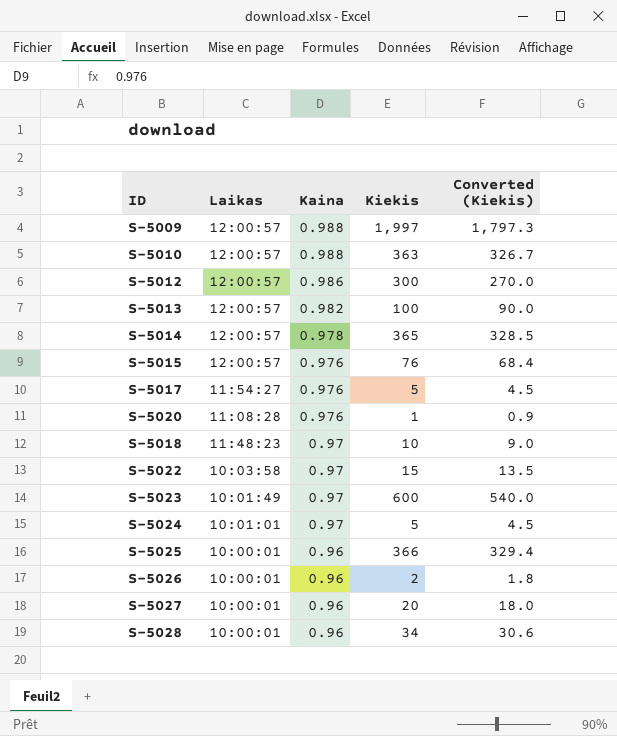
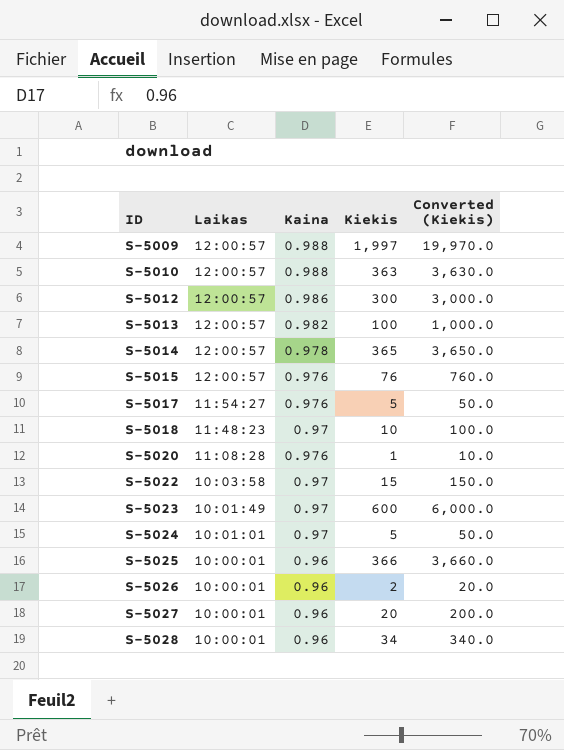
row order: Kaina descending -> ID ascending
column Converted (Kiekis) | formula: [Kiekis] * 0.9 -> [Kiekis] * 10

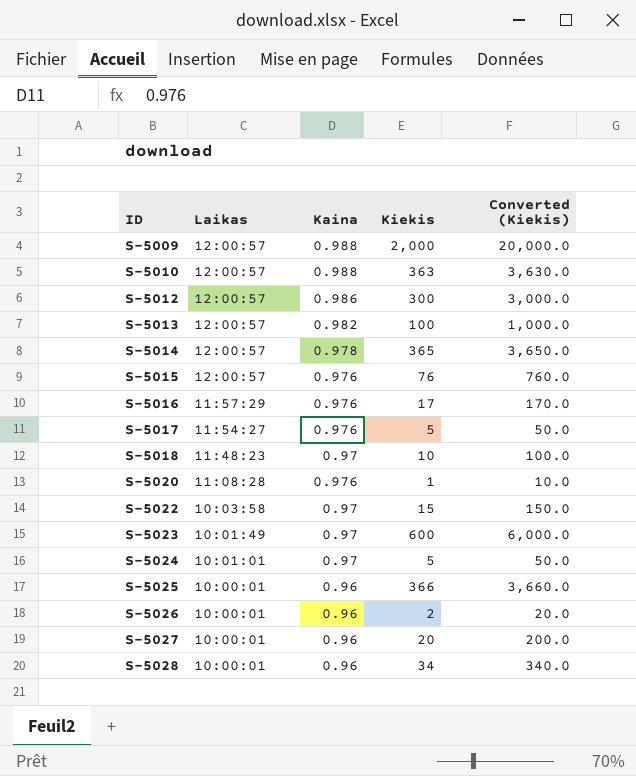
S-5009 | Kiekis: 1,997 -> 2,000
S-5009 | Converted (Kiekis): 19,970.0 -> 20,000.0
row S-5016: none -> 11:57:29 | 0.976 | 17 | 170.0

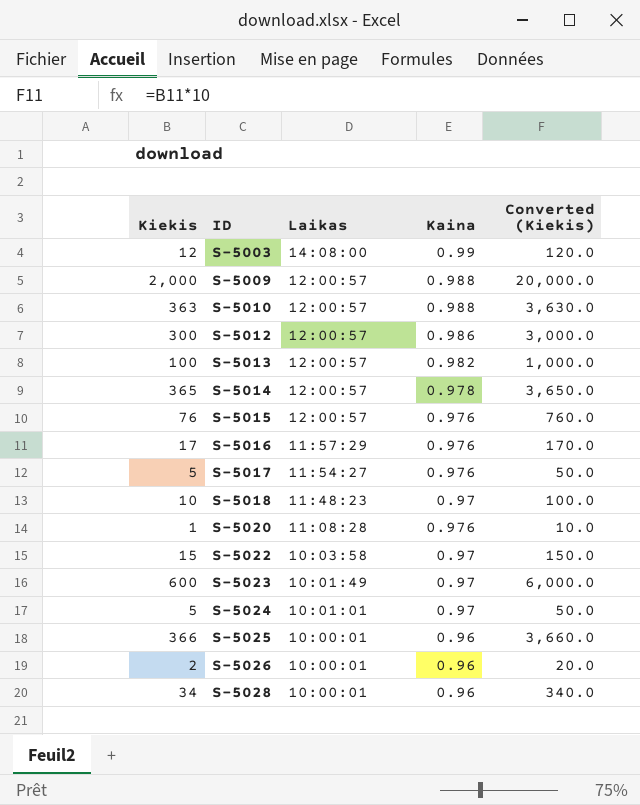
column Kiekis | position: 4 -> 1
row S-5027: 10:00:01 | 0.96 | 20 | 200.0 -> none
row S-5003: none -> 12 | 14:08:00 | 0.99 | 120.0

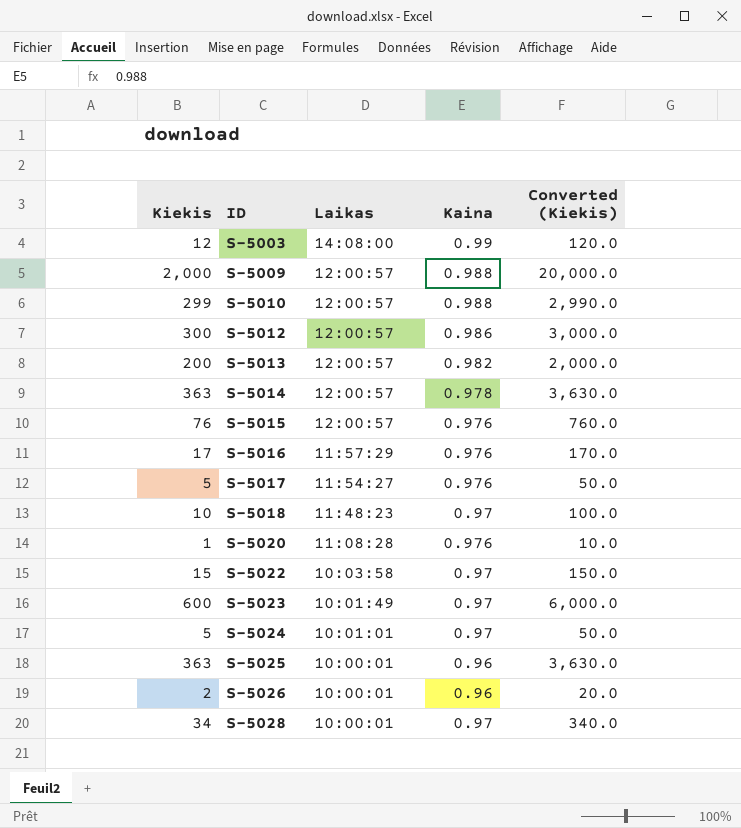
S-5010 | Kiekis: 363 -> 299
S-5010 | Converted (Kiekis): 3,630.0 -> 2,990.0
S-5013 | Kiekis: 100 -> 200
S-5013 | Converted (Kiekis): 1,000.0 -> 2,000.0
S-5014 | Kiekis: 365 -> 363
S-5014 | Converted (Kiekis): 3,650.0 -> 3,630.0
S-5025 | Kiekis: 366 -> 363
S-5025 | Converted (Kiekis): 3,660.0 -> 3,630.0
S-5028 | Kaina: 0.96 -> 0.97

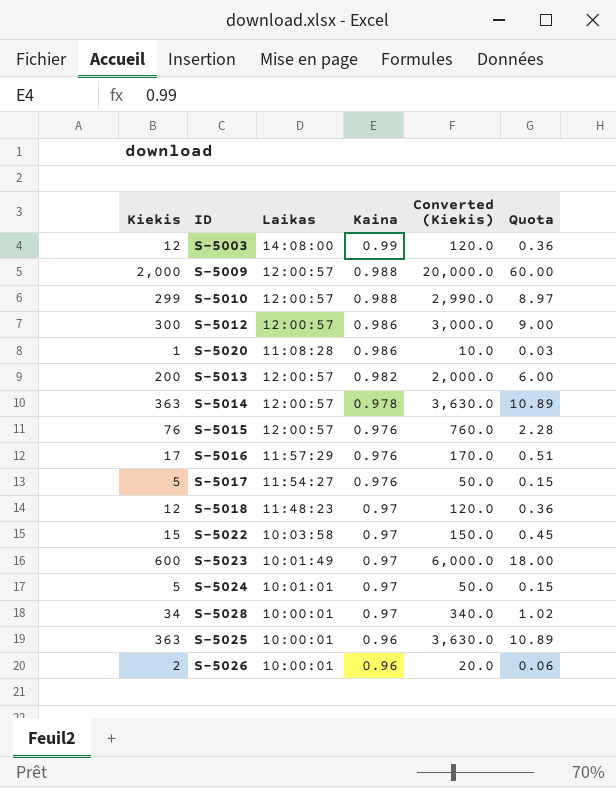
row order: ID ascending -> Kaina descending
column Quota | formula: none -> [Kiekis] * 0.03
S-5020 | Kaina: 0.976 -> 0.986
S-5018 | Kiekis: 10 -> 12
S-5018 | Converted (Kiekis): 100.0 -> 120.0

